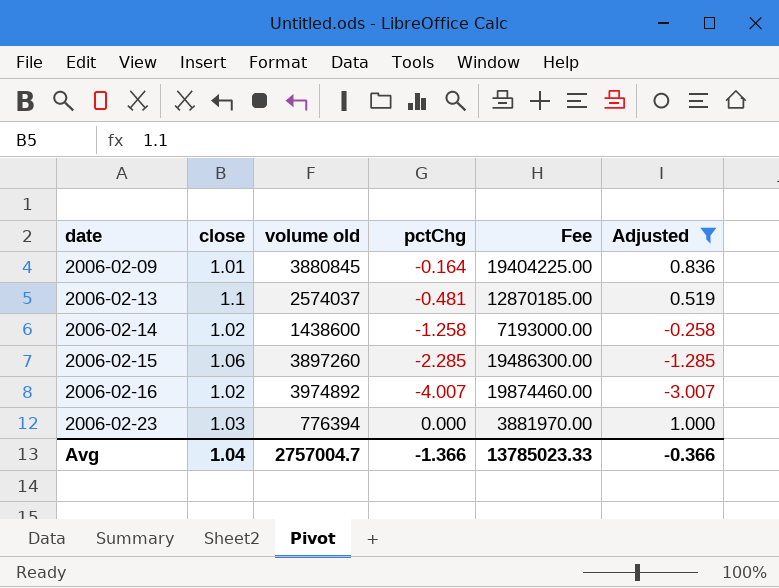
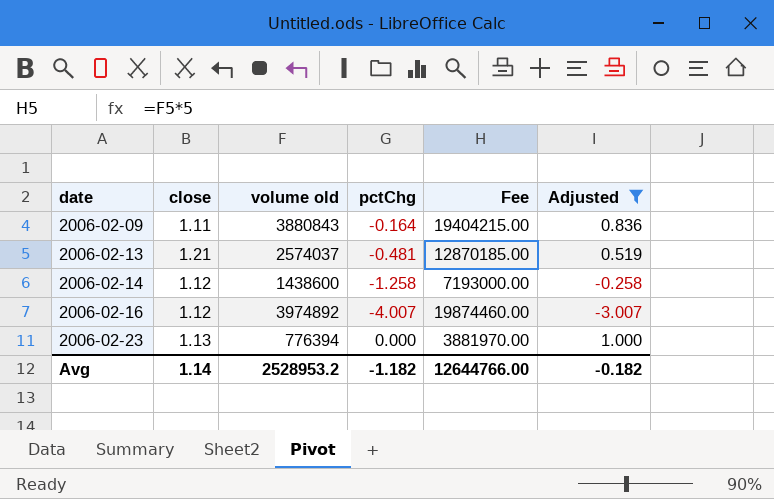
row 2006-02-15: 1.06 | 3897260 | -2.285 | 19486300.00 | -1.285 -> none
2006-02-09 | close: 1.01 -> 1.11
2006-02-09 | volume old: 3880845 -> 3880843
2006-02-09 | Fee: 19404225.00 -> 19404215.00
2006-02-13 | close: 1.1 -> 1.21
2006-02-14 | close: 1.02 -> 1.12
2006-02-16 | close: 1.02 -> 1.12
2006-02-23 | close: 1.03 -> 1.13
Avg | close: 1.04 -> 1.14
Avg | volume old: 2757004.7 -> 2528953.2
Avg | pctChg: -1.366 -> -1.182
Avg | Fee: 13785023.33 -> 12644766.00
Avg | Adjusted: -0.366 -> -0.182

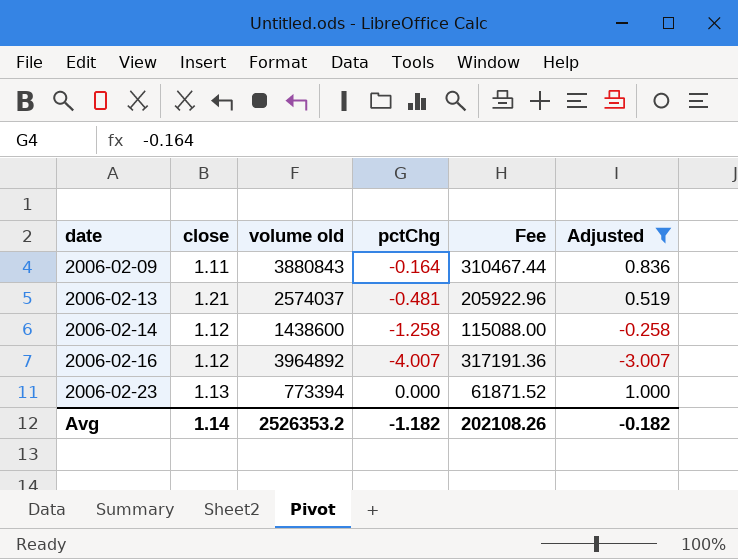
column Fee | formula: [volume old] * 5 -> [volume old] * 0.08
2006-02-16 | volume old: 3974892 -> 3964892
2006-02-23 | volume old: 776394 -> 773394
Avg | volume old: 2528953.2 -> 2526353.2
Avg | Fee: 12644766.00 -> 202108.26

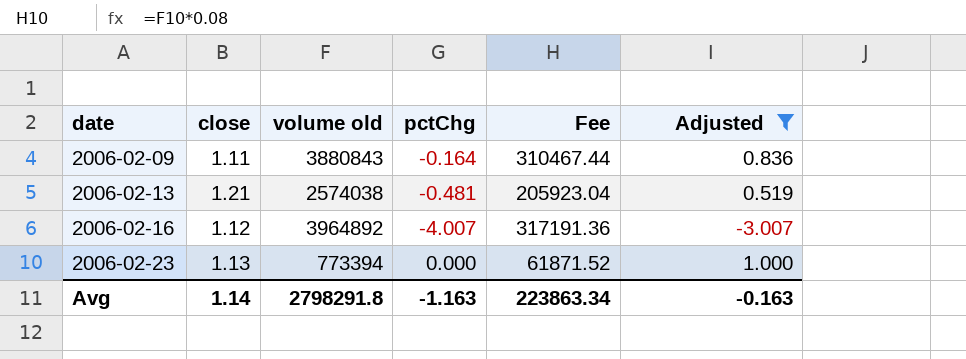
row 2006-02-14: 1.12 | 1438600 | -1.258 | 115088.00 | -0.258 -> none
2006-02-13 | volume old: 2574037 -> 2574038
2006-02-13 | Fee: 205922.96 -> 205923.04
Avg | volume old: 2526353.2 -> 2798291.8
Avg | pctChg: -1.182 -> -1.163
Avg | Fee: 202108.26 -> 223863.34
Avg | Adjusted: -0.182 -> -0.163

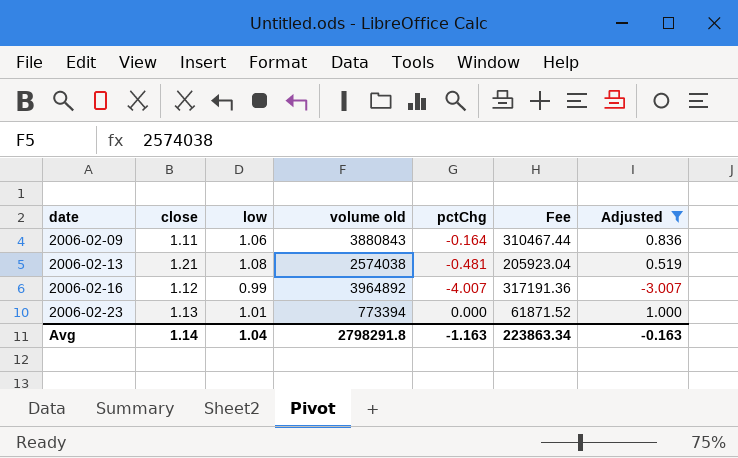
column low | position: none -> 3

